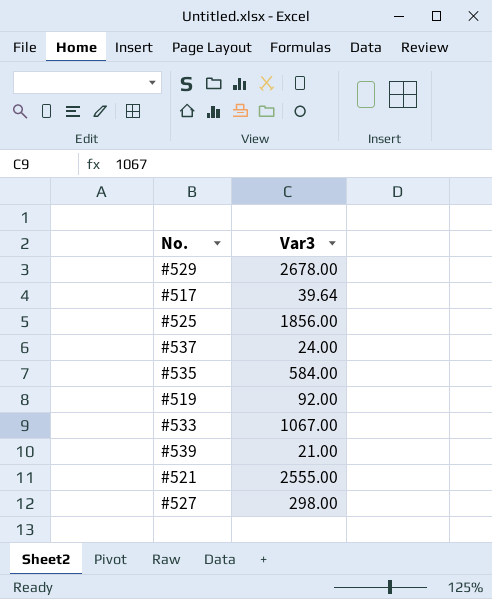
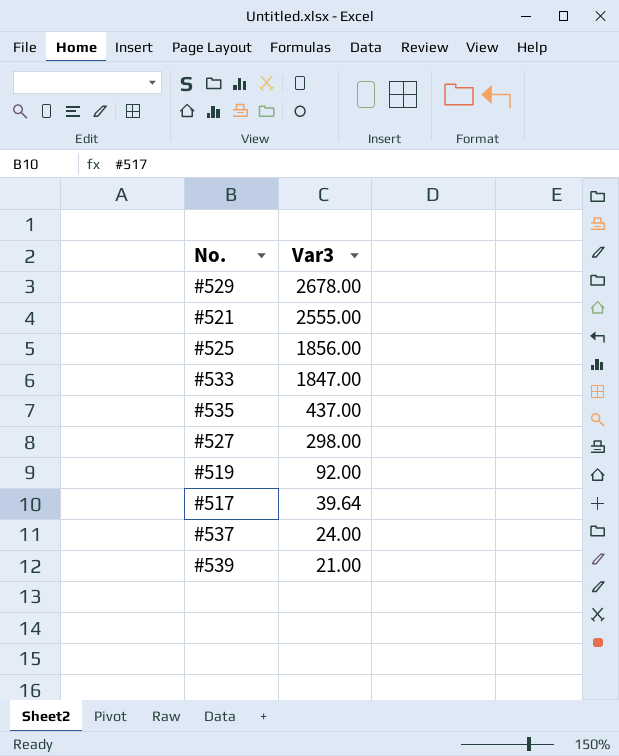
row order: none -> Var3 descending
#533 | Var3: 1067.00 -> 1847.00
#535 | Var3: 584.00 -> 437.00

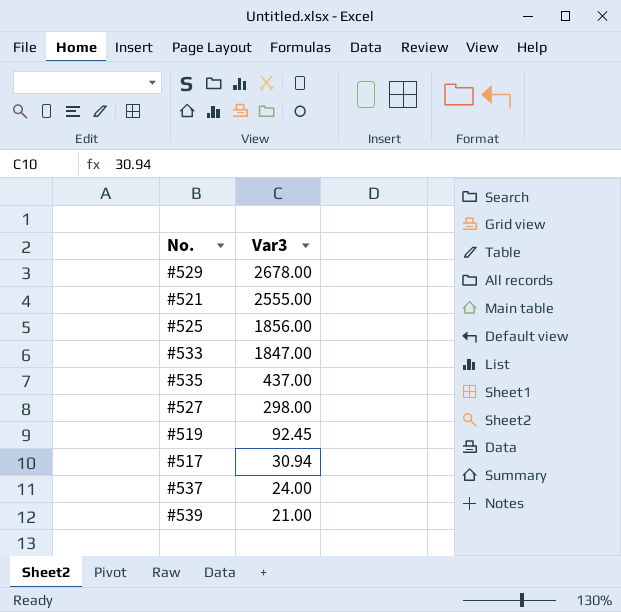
#519 | Var3: 92.00 -> 92.45
#517 | Var3: 39.64 -> 30.94

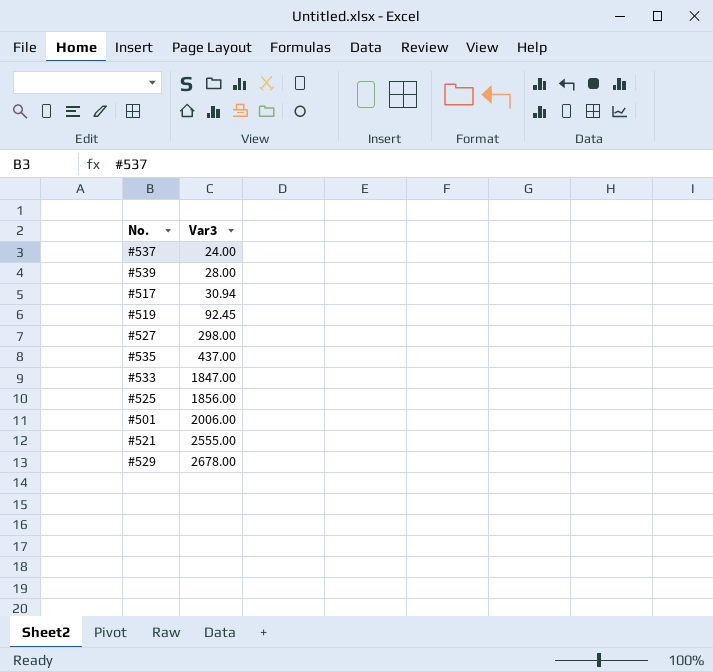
row order: Var3 descending -> Var3 ascending
#539 | Var3: 21.00 -> 28.00
row #501: none -> 2006.00

